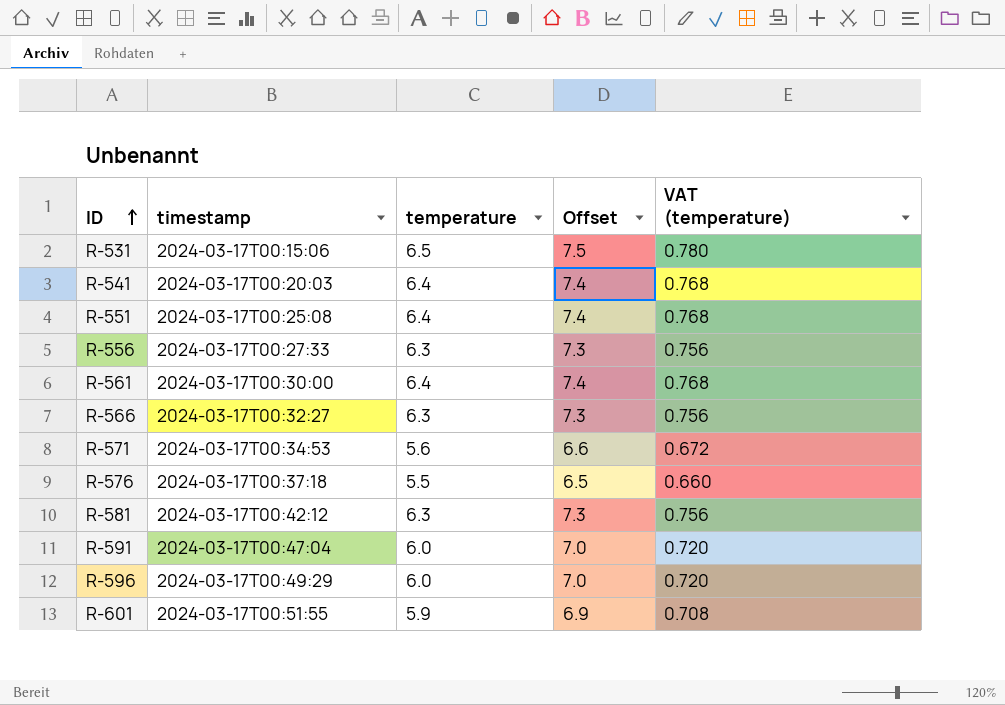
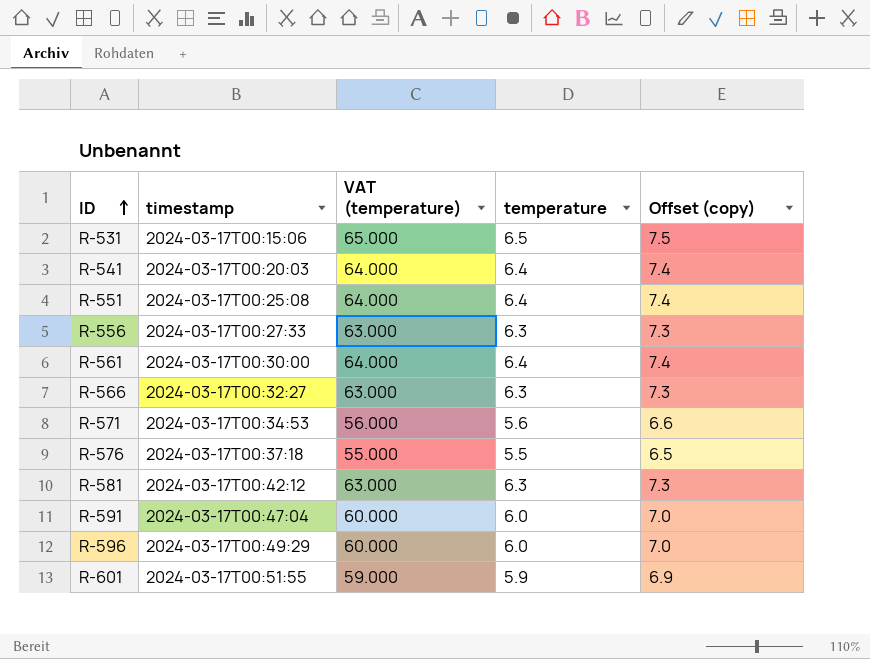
column VAT (temperature) | formula: [temperature] * 0.12 -> [temperature] * 10
column VAT (temperature) | position: 5 -> 3
column name: Offset -> Offset (copy)

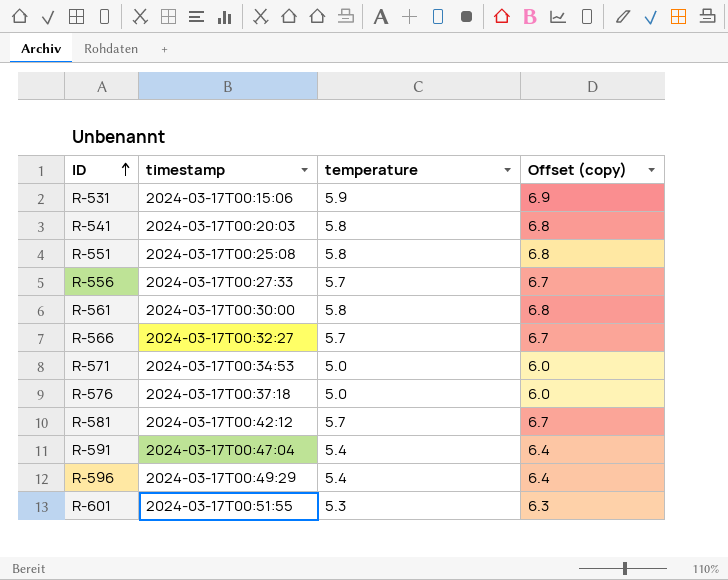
column VAT (temperature) | formula: [temperature] * 10 -> none
R-531 | temperature: 6.5 -> 5.9
R-531 | Offset (copy): 7.5 -> 6.9
R-541 | temperature: 6.4 -> 5.8
R-541 | Offset (copy): 7.4 -> 6.8
R-551 | temperature: 6.4 -> 5.8
R-551 | Offset (copy): 7.4 -> 6.8
R-556 | temperature: 6.3 -> 5.7
R-556 | Offset (copy): 7.3 -> 6.7
R-561 | temperature: 6.4 -> 5.8
R-561 | Offset (copy): 7.4 -> 6.8
R-566 | temperature: 6.3 -> 5.7
R-566 | Offset (copy): 7.3 -> 6.7
R-571 | temperature: 5.6 -> 5.0
R-571 | Offset (copy): 6.6 -> 6.0
R-576 | temperature: 5.5 -> 5.0
R-576 | Offset (copy): 6.5 -> 6.0
R-581 | temperature: 6.3 -> 5.7
R-581 | Offset (copy): 7.3 -> 6.7
R-591 | temperature: 6.0 -> 5.4
R-591 | Offset (copy): 7.0 -> 6.4
R-596 | temperature: 6.0 -> 5.4
R-596 | Offset (copy): 7.0 -> 6.4
R-601 | temperature: 5.9 -> 5.3
R-601 | Offset (copy): 6.9 -> 6.3

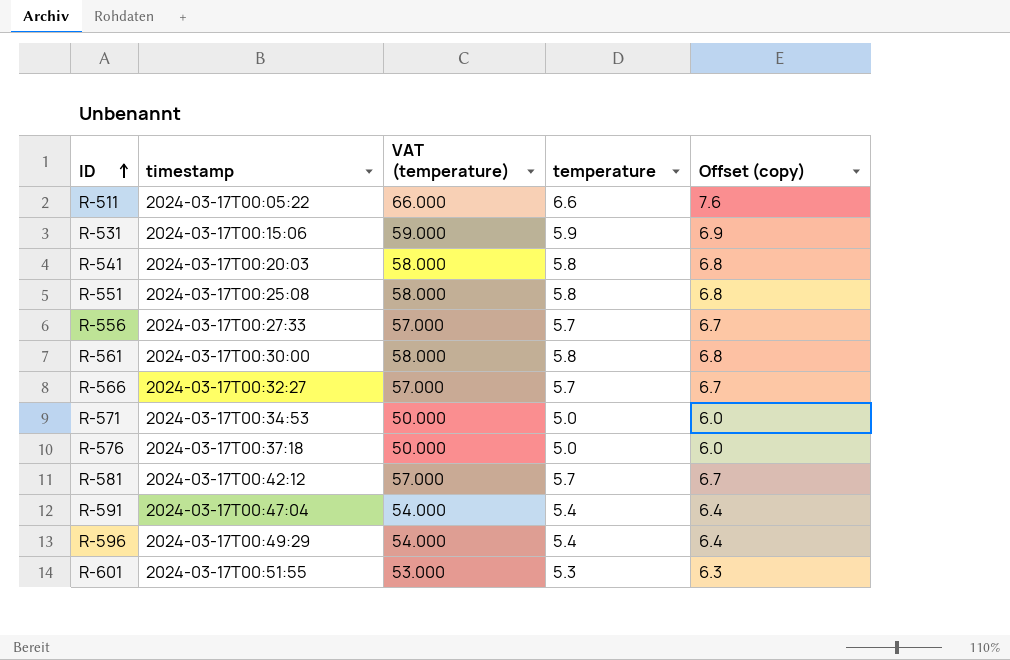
column VAT (temperature) | formula: none -> [temperature] * 10
row R-511: none -> 2024-03-17T00:05:22 | 66.000 | 6.6 | 7.6

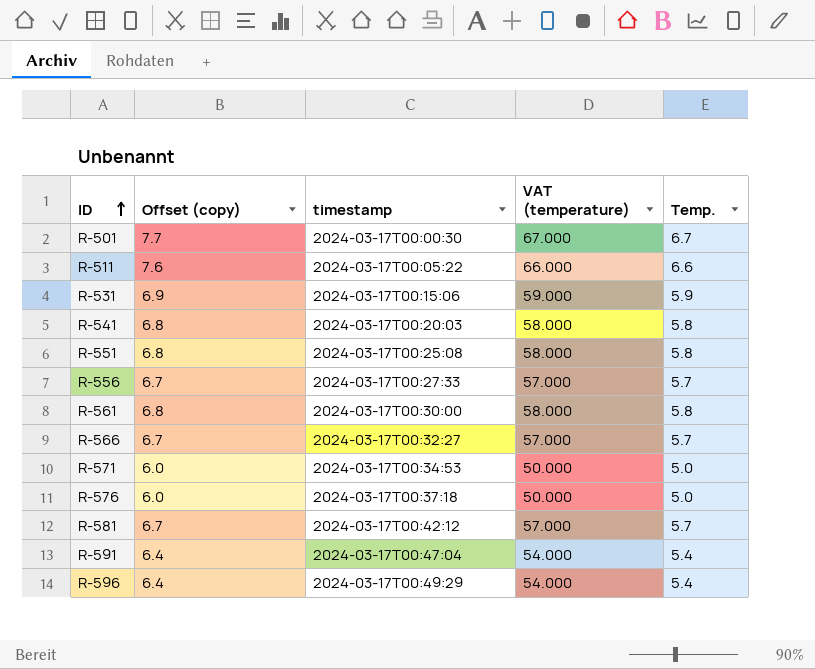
column Offset (copy) | position: 5 -> 2
column name: temperature -> Temp.
row R-601: 2024-03-17T00:51:55 | 53.000 | 5.3 | 6.3 -> none
row R-501: none -> 7.7 | 2024-03-17T00:00:30 | 67.000 | 6.7

